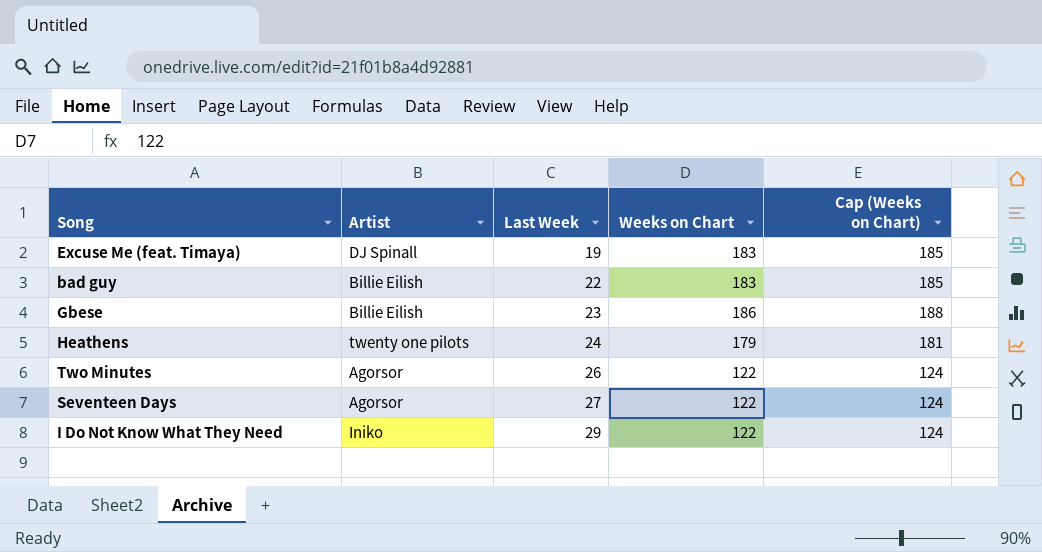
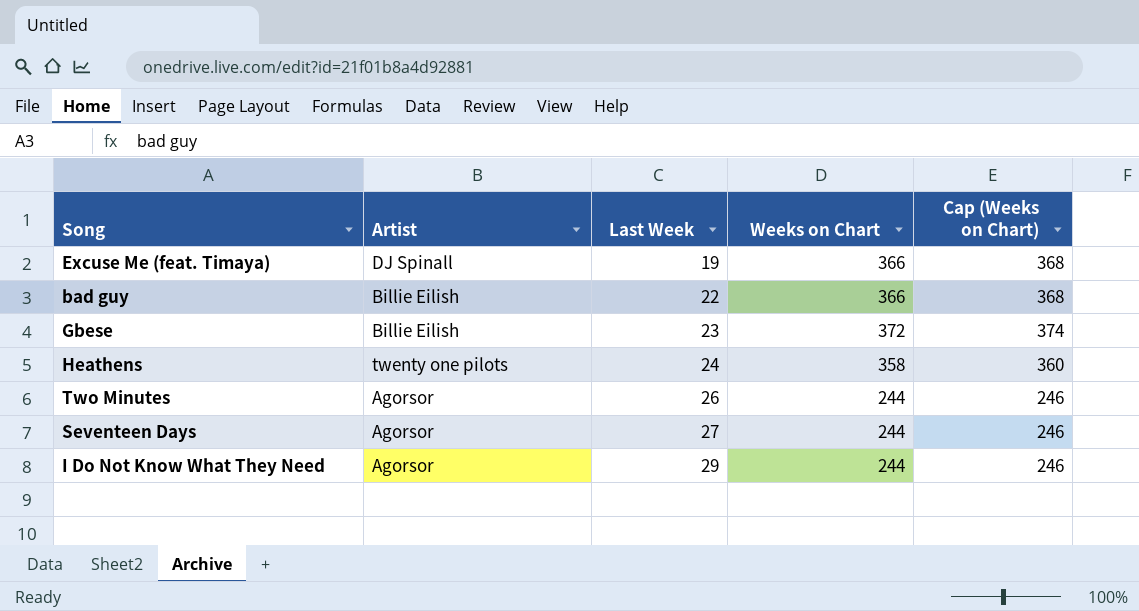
Excuse Me (feat. Timaya) | Weeks on Chart: 183 -> 366
Excuse Me (feat. Timaya) | Cap (Weeks on Chart): 185 -> 368
bad guy | Weeks on Chart: 183 -> 366
bad guy | Cap (Weeks on Chart): 185 -> 368
Gbese | Weeks on Chart: 186 -> 372
Gbese | Cap (Weeks on Chart): 188 -> 374
Heathens | Weeks on Chart: 179 -> 358
Heathens | Cap (Weeks on Chart): 181 -> 360
Two Minutes | Weeks on Chart: 122 -> 244
Two Minutes | Cap (Weeks on Chart): 124 -> 246
Seventeen Days | Weeks on Chart: 122 -> 244
Seventeen Days | Cap (Weeks on Chart): 124 -> 246
I Do Not Know What They Need | Artist: Iniko -> Agorsor
I Do Not Know What They Need | Weeks on Chart: 122 -> 244
I Do Not Know What They Need | Cap (Weeks on Chart): 124 -> 246

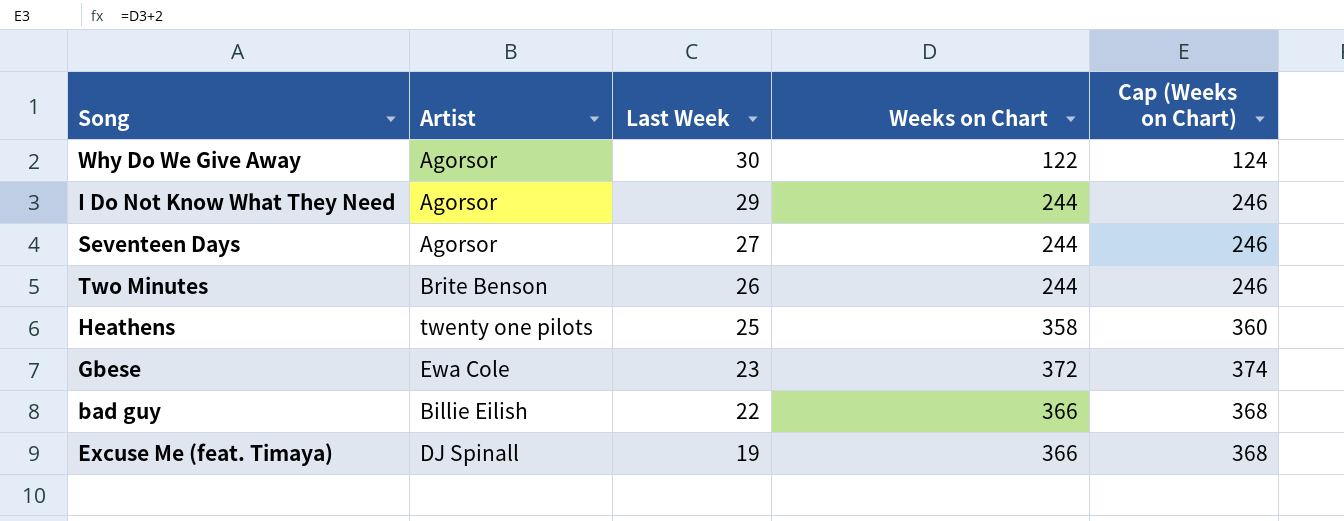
row order: Last Week ascending -> Last Week descending
row Why Do We Give Away: none -> Agorsor | 30 | 122 | 124
Two Minutes | Artist: Agorsor -> Brite Benson
Heathens | Last Week: 24 -> 25
Gbese | Artist: Billie Eilish -> Ewa Cole

